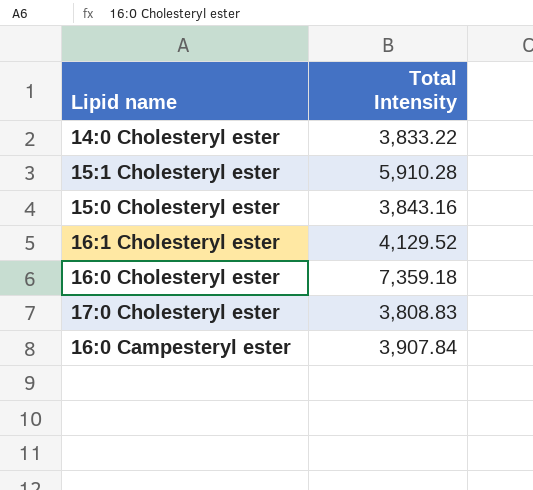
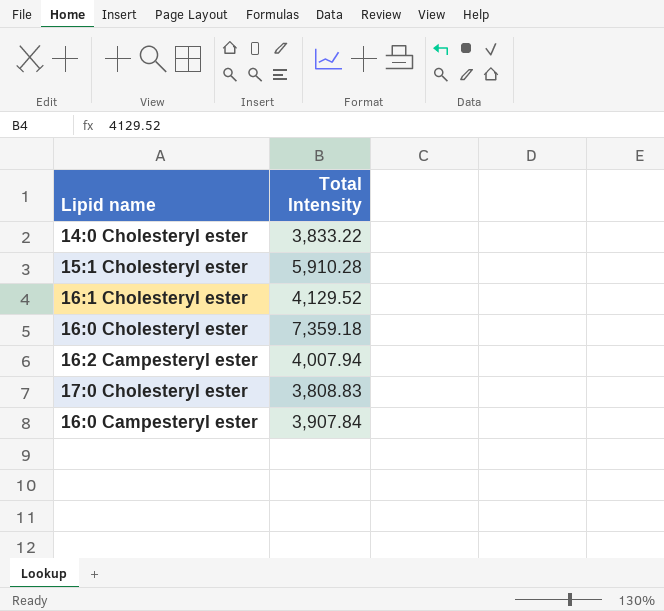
row 15:0 Cholesteryl ester: 3,843.16 -> none
row 16:2 Campesteryl ester: none -> 4,007.94

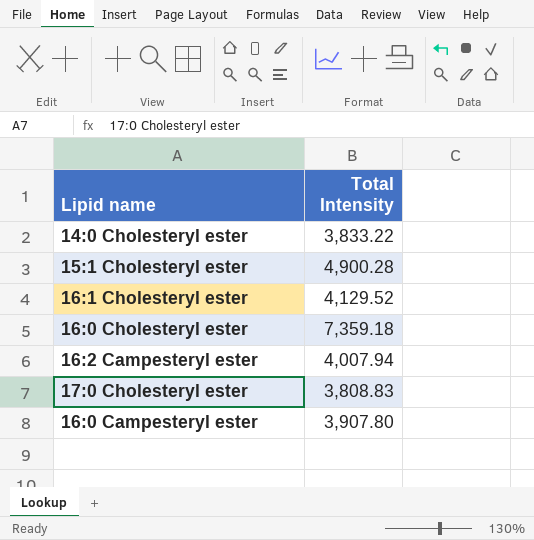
15:1 Cholesteryl ester | Total Intensity: 5,910.28 -> 4,900.28
16:0 Campesteryl ester | Total Intensity: 3,907.84 -> 3,907.80

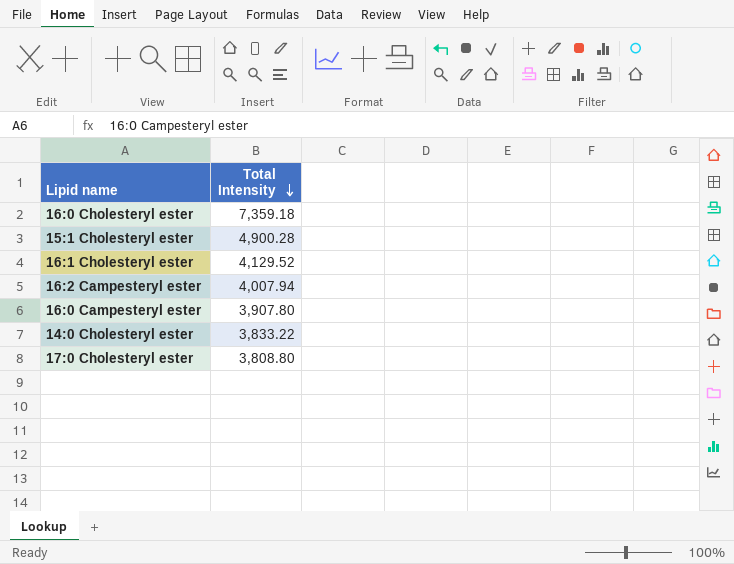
row order: none -> Total Intensity descending
17:0 Cholesteryl ester | Total Intensity: 3,808.83 -> 3,808.80

